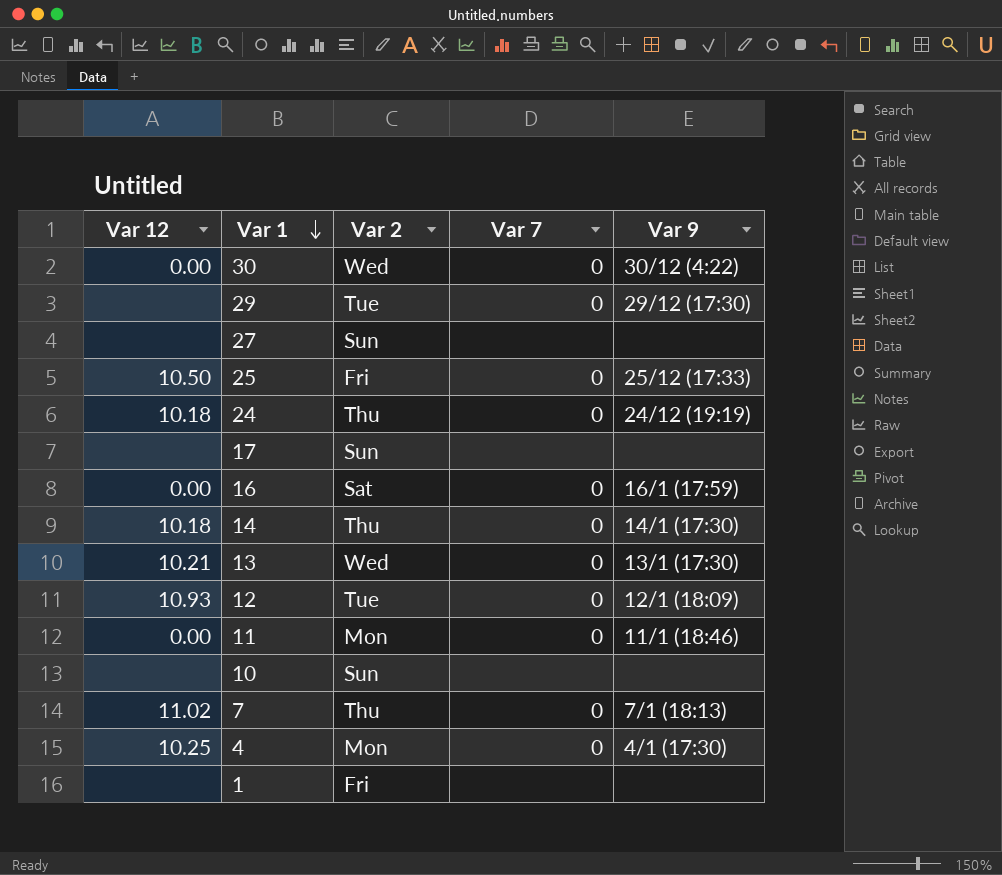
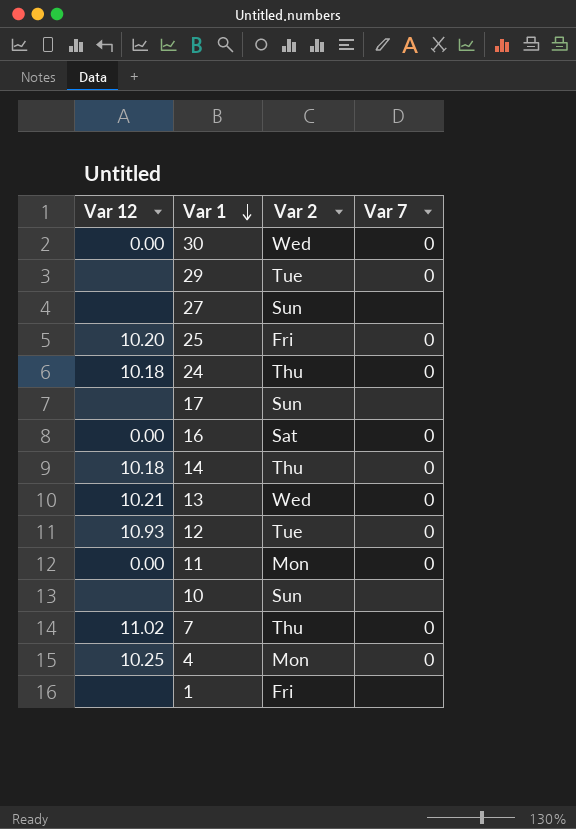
column Var 9 | position: 5 -> none
25 | Var 12: 10.50 -> 10.20

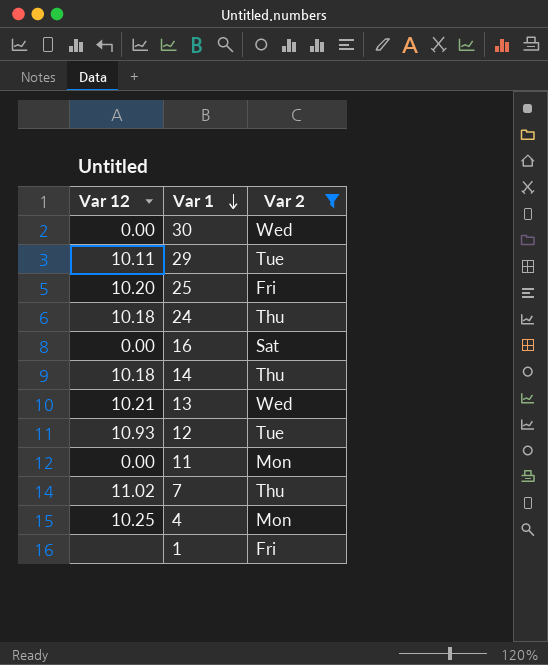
filter: none -> Var 2 != Sun
column Var 7 | position: 4 -> none
29 | Var 12: none -> 10.11

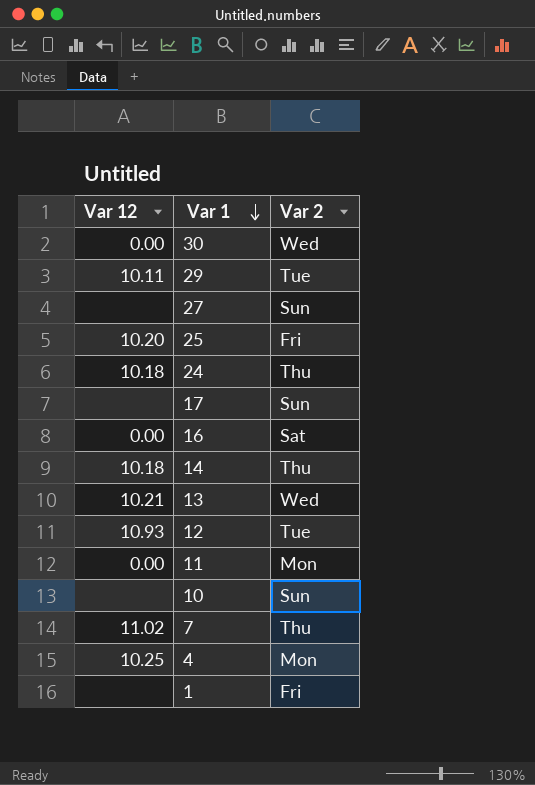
filter: Var 2 != Sun -> none

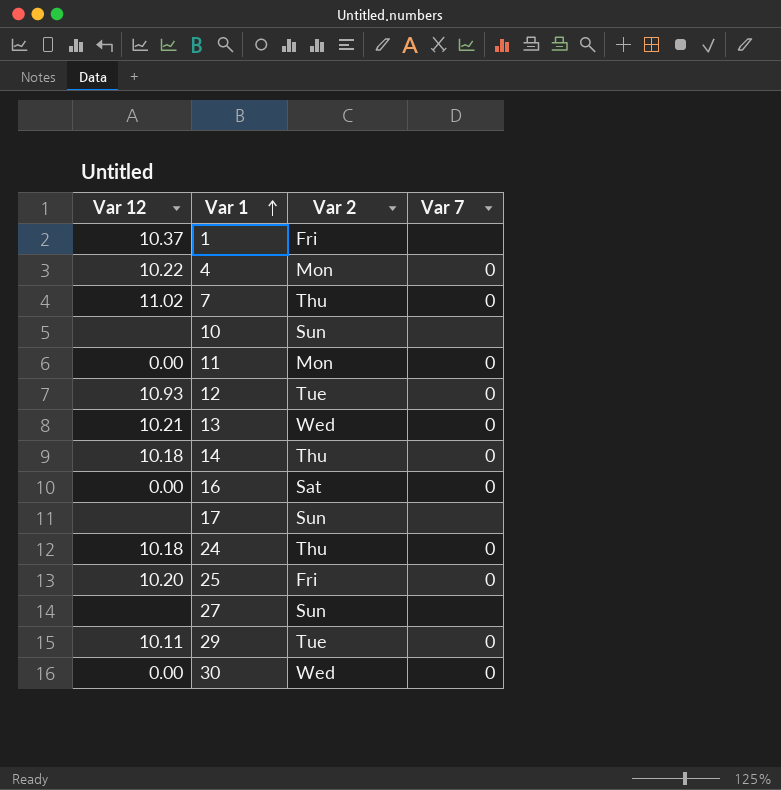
row order: Var 1 descending -> Var 1 ascending
column Var 7 | position: none -> 4
1 | Var 12: none -> 10.37
4 | Var 12: 10.25 -> 10.22

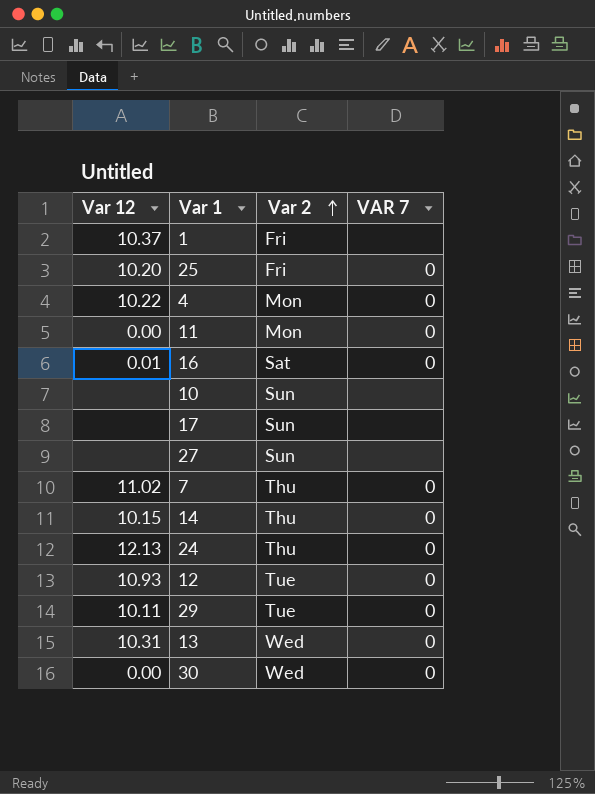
row order: Var 1 ascending -> Var 2 ascending
column name: Var 7 -> VAR 7
16 | Var 12: 0.00 -> 0.01
14 | Var 12: 10.18 -> 10.15
24 | Var 12: 10.18 -> 12.13
13 | Var 12: 10.21 -> 10.31

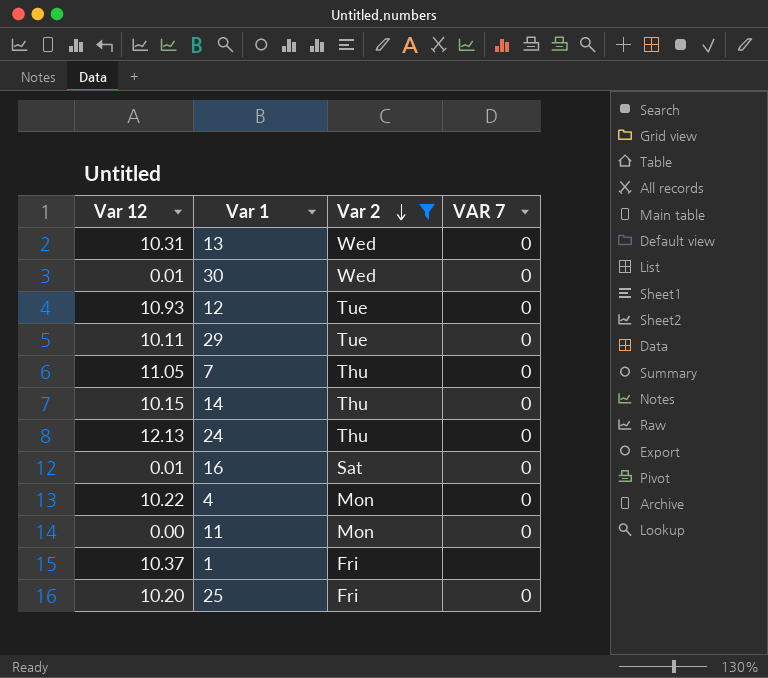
filter: none -> Var 2 != Sun
row order: Var 2 ascending -> Var 2 descending
30 | Var 12: 0.00 -> 0.01
7 | Var 12: 11.02 -> 11.05

